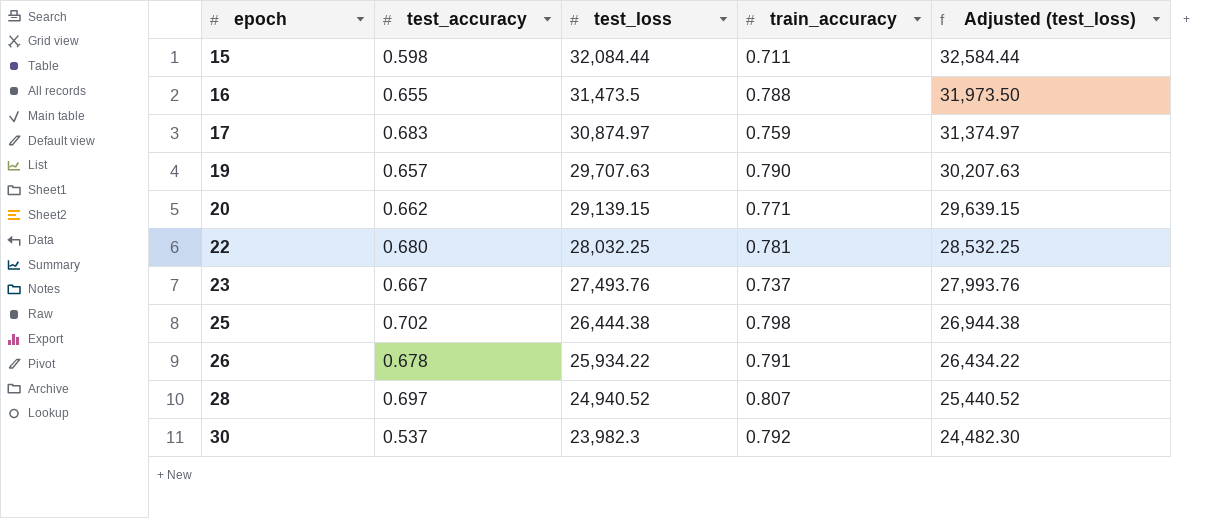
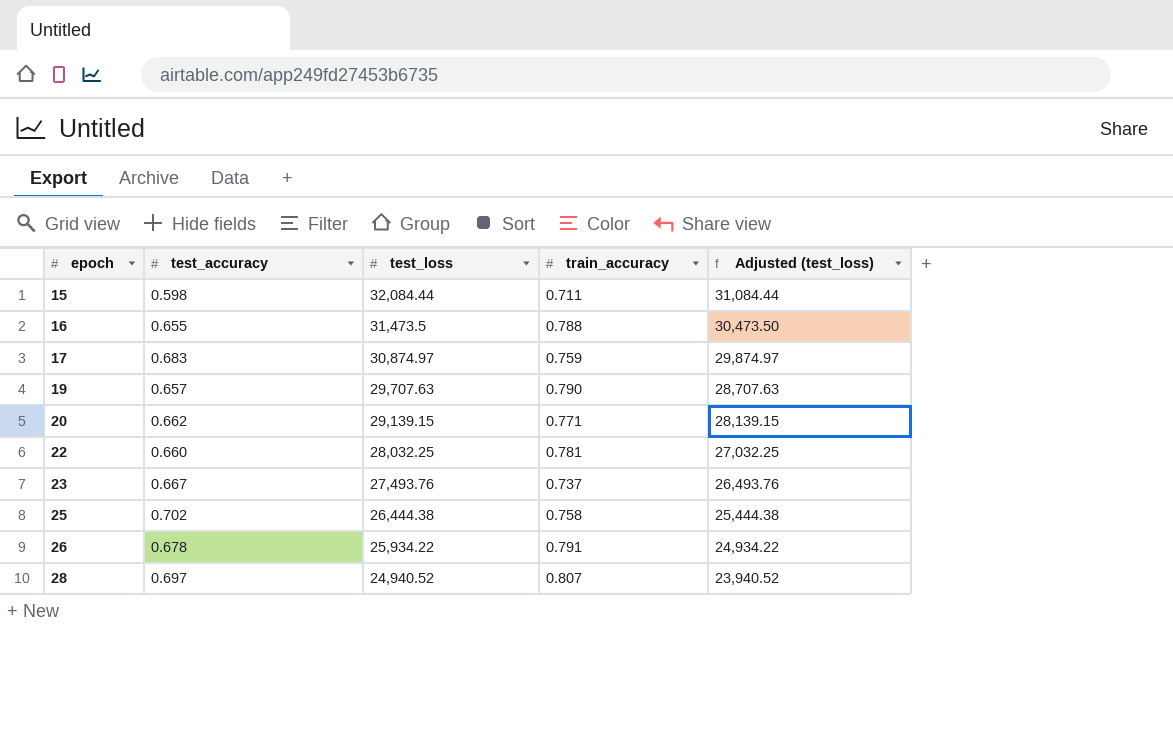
column Adjusted (test_loss) | formula: [test_loss] + 500 -> [test_loss] - 1000
row 30: 0.537 | 23,982.3 | 0.792 | 24,482.30 -> none
22 | test_accuracy: 0.680 -> 0.660
25 | train_accuracy: 0.798 -> 0.758

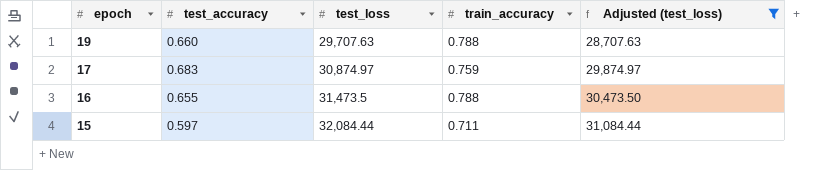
filter: none -> Adjusted (test_loss) >= 28,707.63
row order: epoch ascending -> epoch descending
19 | test_accuracy: 0.657 -> 0.660
19 | train_accuracy: 0.790 -> 0.788
15 | test_accuracy: 0.598 -> 0.597

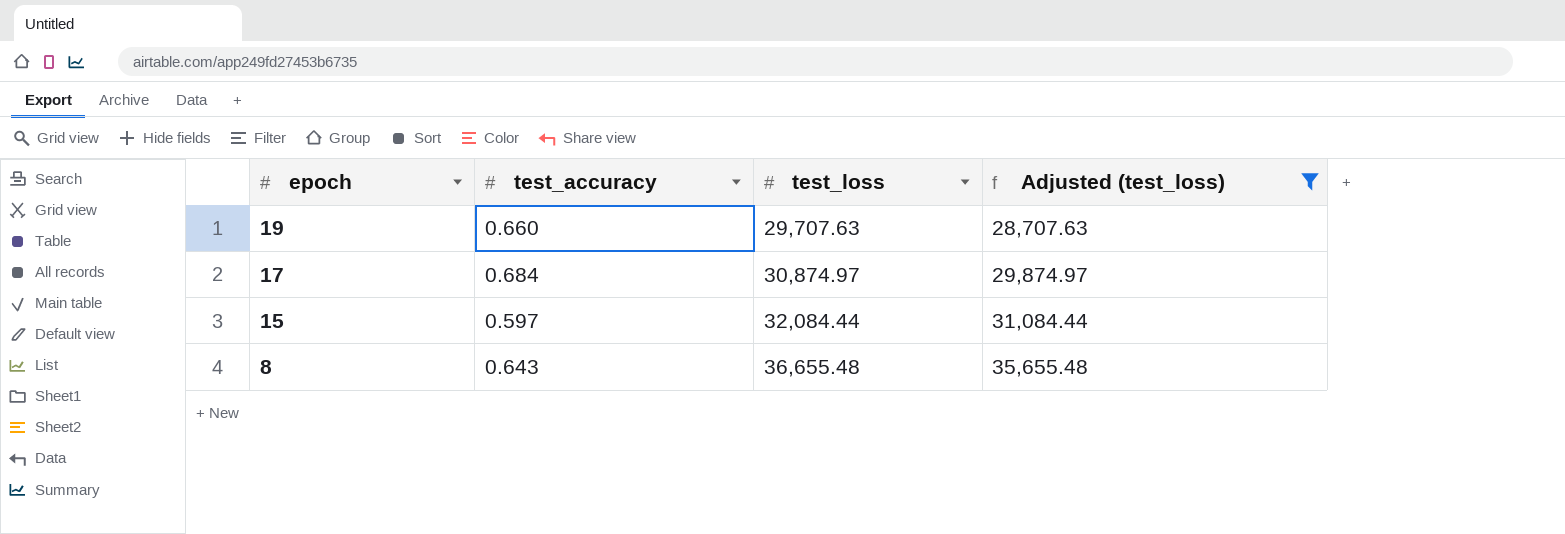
column train_accuracy | position: 4 -> none
row 16: 0.655 | 31,473.5 | 0.788 | 30,473.50 -> none
17 | test_accuracy: 0.683 -> 0.684
row 8: none -> 0.643 | 36,655.48 | 35,655.48

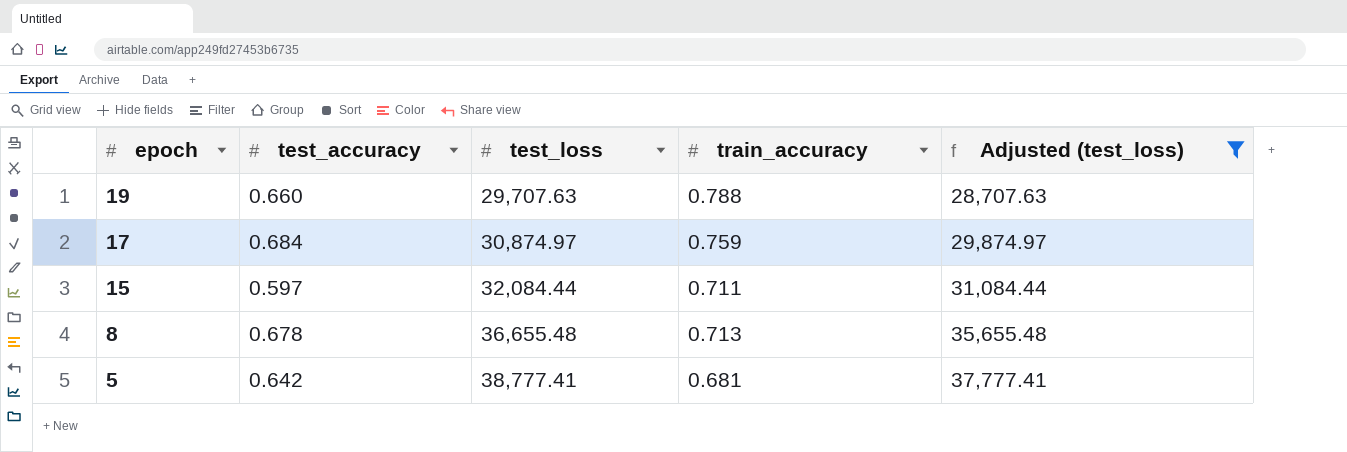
column train_accuracy | position: none -> 4
8 | test_accuracy: 0.643 -> 0.678
row 5: none -> 0.642 | 38,777.41 | 0.681 | 37,777.41

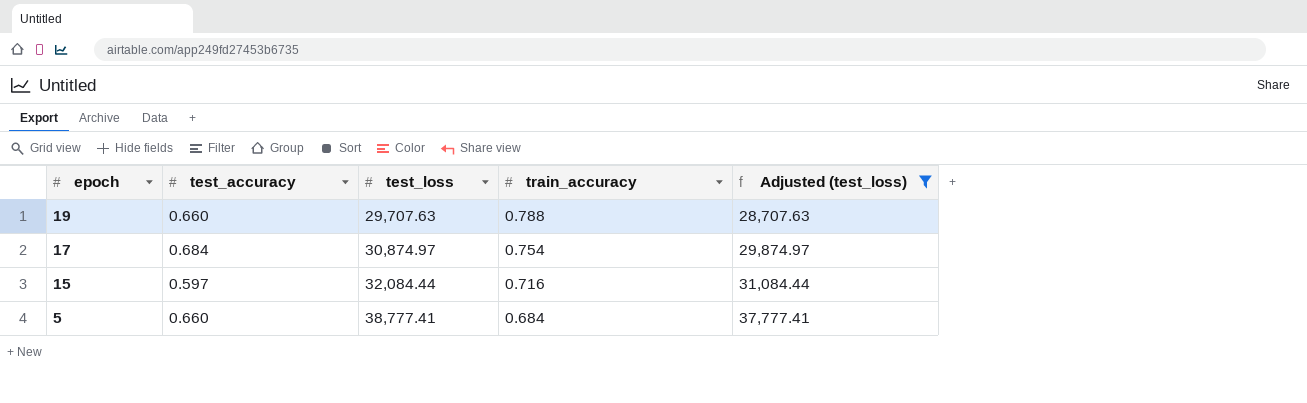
row 8: 0.678 | 36,655.48 | 0.713 | 35,655.48 -> none
17 | train_accuracy: 0.759 -> 0.754
15 | train_accuracy: 0.711 -> 0.716
5 | test_accuracy: 0.642 -> 0.660
5 | train_accuracy: 0.681 -> 0.684

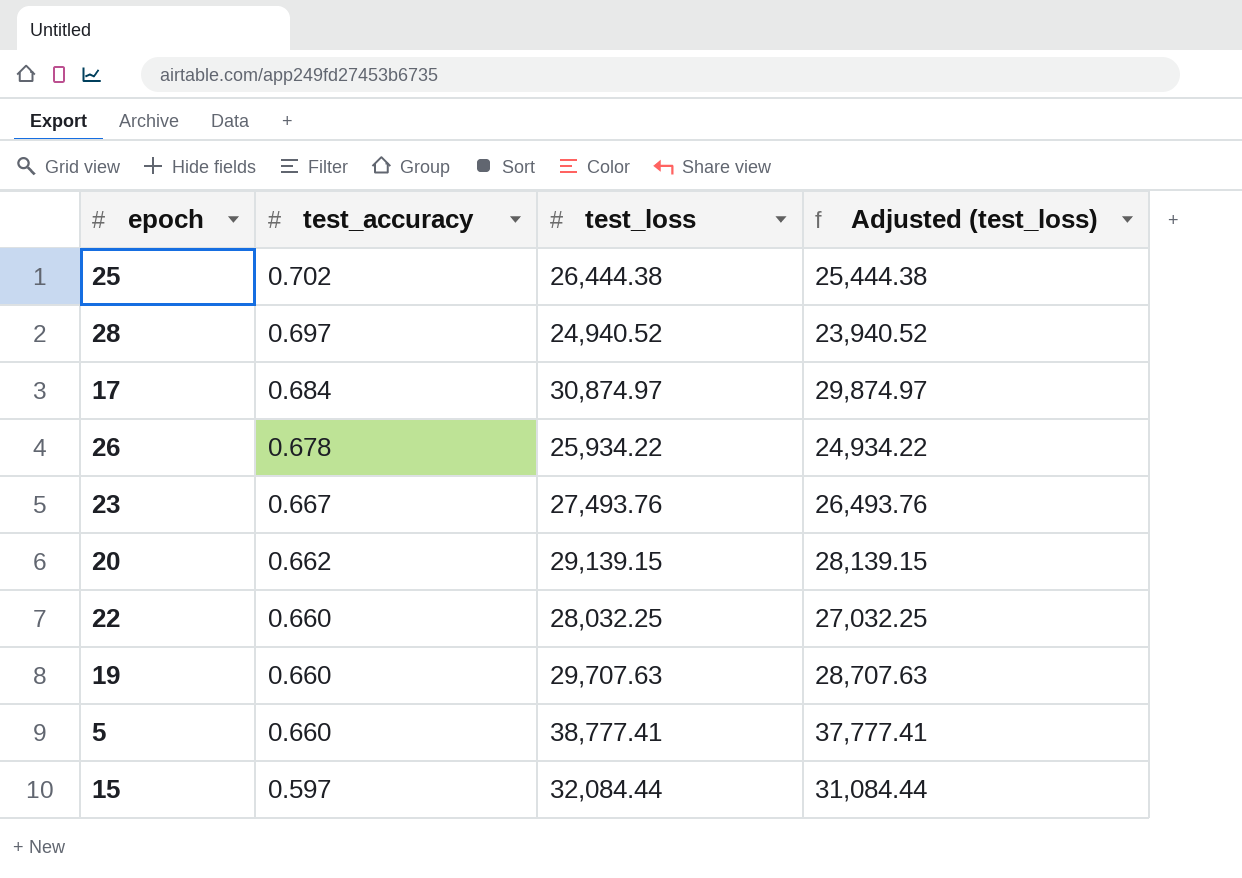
filter: Adjusted (test_loss) >= 28,707.63 -> none
row order: epoch descending -> test_accuracy descending
column train_accuracy | position: 4 -> none

